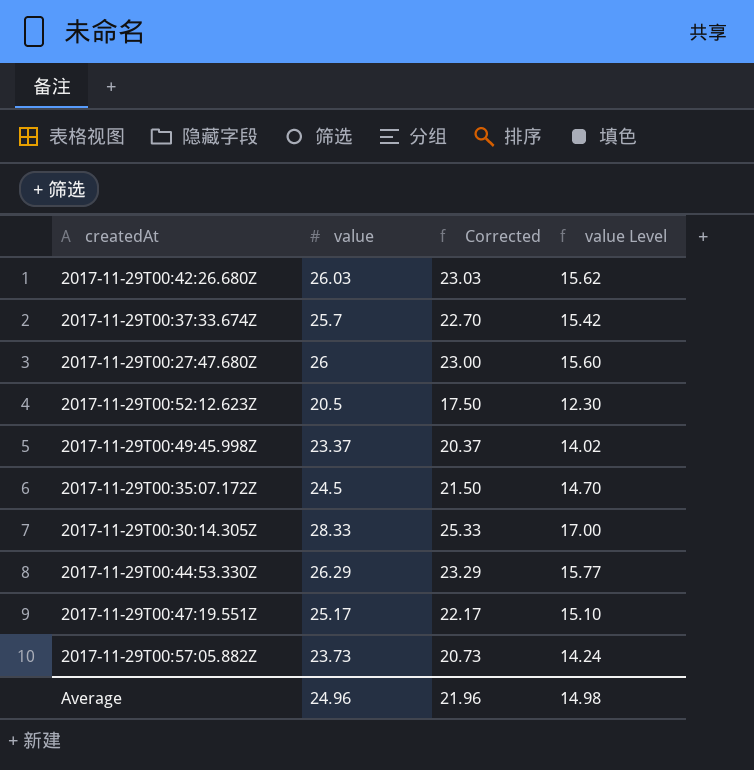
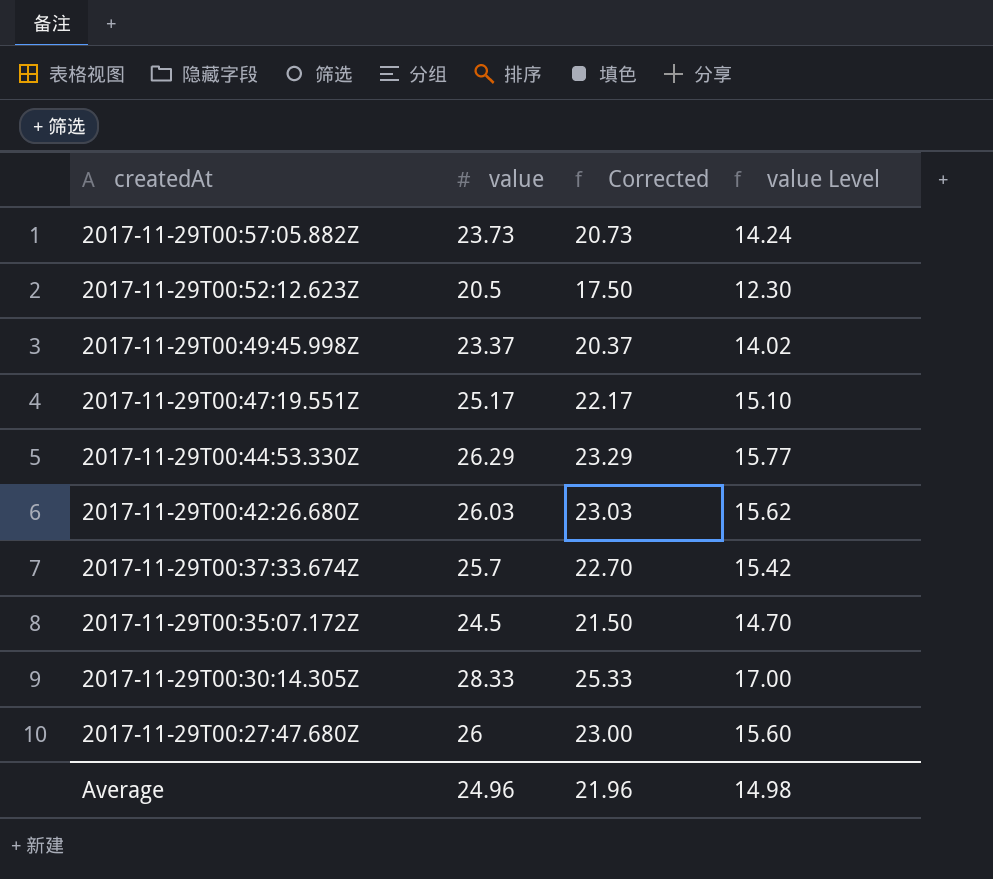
row order: none -> createdAt descending

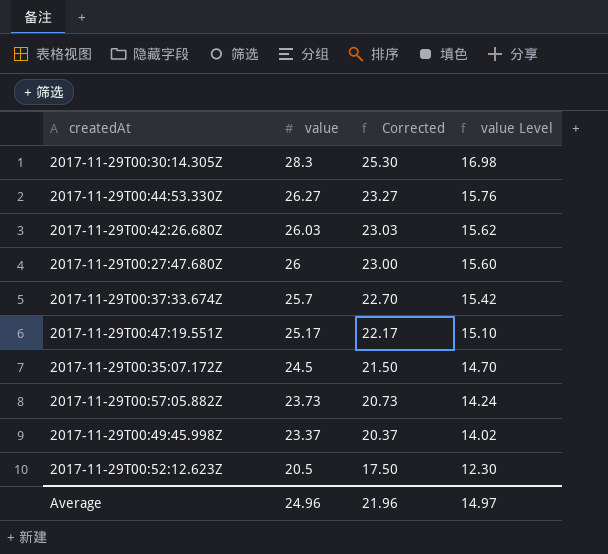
row order: createdAt descending -> value descending
2017-11-29T00:30:14.305Z | value: 28.33 -> 28.3
2017-11-29T00:30:14.305Z | Corrected: 25.33 -> 25.30
2017-11-29T00:30:14.305Z | value Level: 17.00 -> 16.98
2017-11-29T00:44:53.330Z | value: 26.29 -> 26.27
2017-11-29T00:44:53.330Z | Corrected: 23.29 -> 23.27
2017-11-29T00:44:53.330Z | value Level: 15.77 -> 15.76
Average | value Level: 14.98 -> 14.97

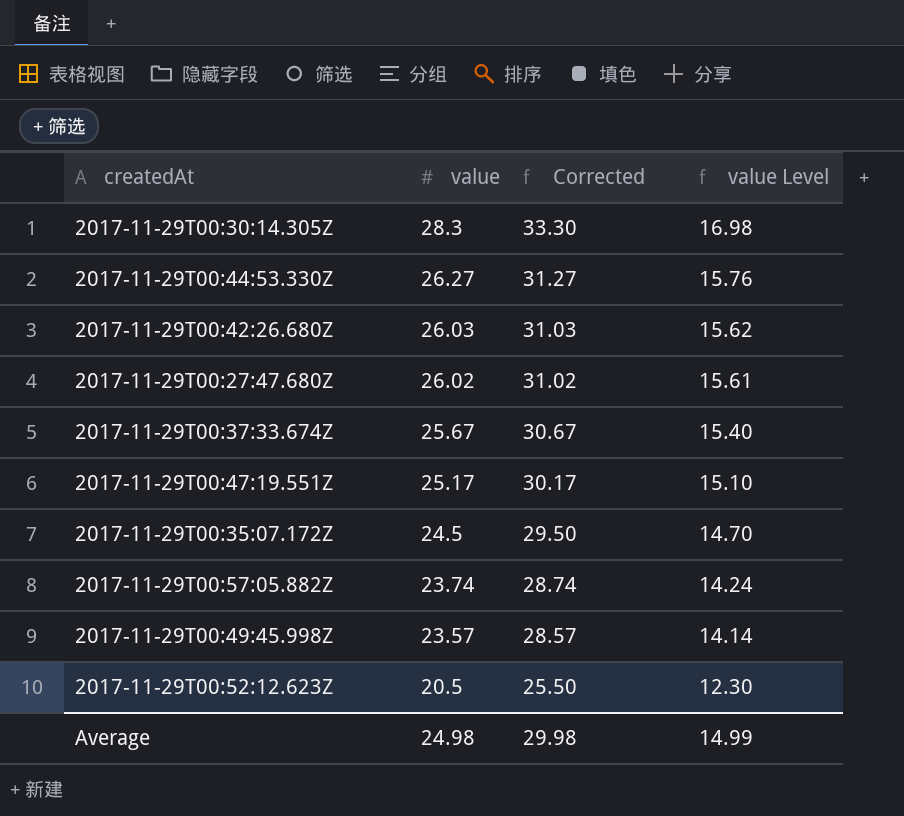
column Corrected | formula: [value] - 3 -> [value] + 5
2017-11-29T00:27:47.680Z | value: 26 -> 26.02
2017-11-29T00:27:47.680Z | value Level: 15.60 -> 15.61
2017-11-29T00:37:33.674Z | value: 25.7 -> 25.67
2017-11-29T00:37:33.674Z | value Level: 15.42 -> 15.40
2017-11-29T00:57:05.882Z | value: 23.73 -> 23.74
2017-11-29T00:49:45.998Z | value: 23.37 -> 23.57
2017-11-29T00:49:45.998Z | value Level: 14.02 -> 14.14
Average | value: 24.96 -> 24.98
Average | Corrected: 21.96 -> 29.98
Average | value Level: 14.97 -> 14.99

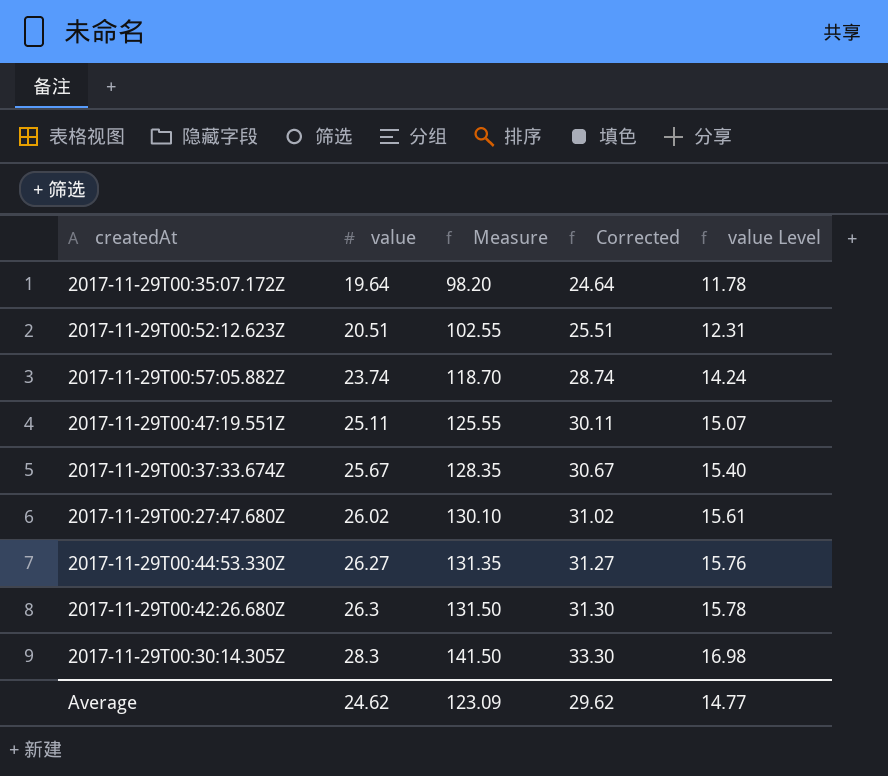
row order: value descending -> value ascending
column Measure | formula: none -> [value] * 5
row 2017-11-29T00:49:45.998Z: 23.57 | 28.57 | 14.14 -> none
2017-11-29T00:35:07.172Z | value: 24.5 -> 19.64
2017-11-29T00:35:07.172Z | Corrected: 29.50 -> 24.64
2017-11-29T00:35:07.172Z | value Level: 14.70 -> 11.78
2017-11-29T00:52:12.623Z | value: 20.5 -> 20.51
2017-11-29T00:52:12.623Z | Corrected: 25.50 -> 25.51
2017-11-29T00:52:12.623Z | value Level: 12.30 -> 12.31
2017-11-29T00:47:19.551Z | value: 25.17 -> 25.11
2017-11-29T00:47:19.551Z | Corrected: 30.17 -> 30.11
2017-11-29T00:47:19.551Z | value Level: 15.10 -> 15.07
2017-11-29T00:42:26.680Z | value: 26.03 -> 26.3
2017-11-29T00:42:26.680Z | Corrected: 31.03 -> 31.30
2017-11-29T00:42:26.680Z | value Level: 15.62 -> 15.78
Average | value: 24.98 -> 24.62
Average | Corrected: 29.98 -> 29.62
Average | value Level: 14.99 -> 14.77

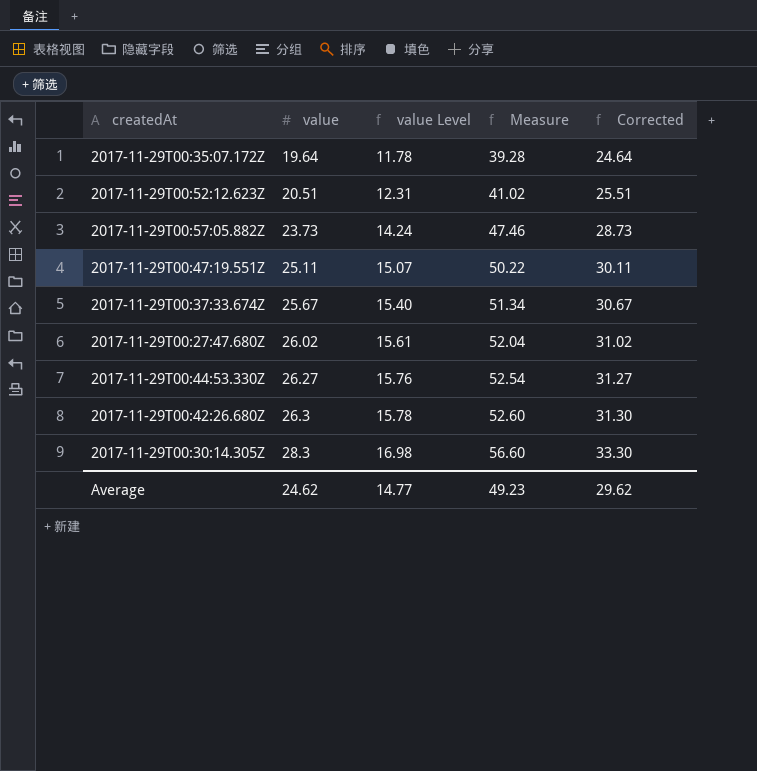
column value Level | position: 5 -> 3
column Measure | formula: [value] * 5 -> [value] * 2
2017-11-29T00:57:05.882Z | value: 23.74 -> 23.73
2017-11-29T00:57:05.882Z | Corrected: 28.74 -> 28.73
Average | Measure: 123.09 -> 49.23

